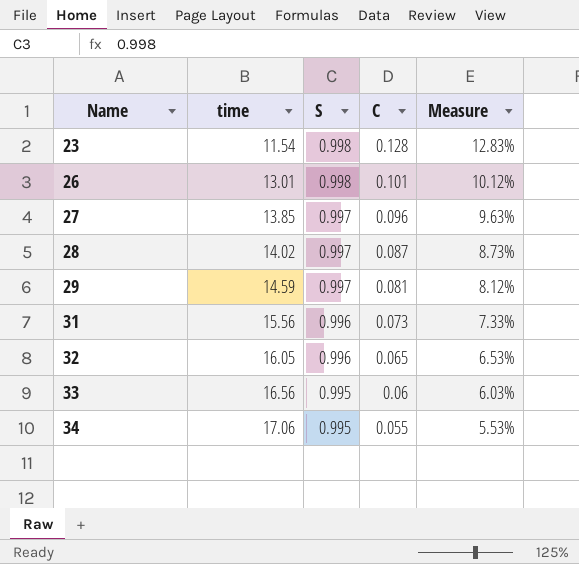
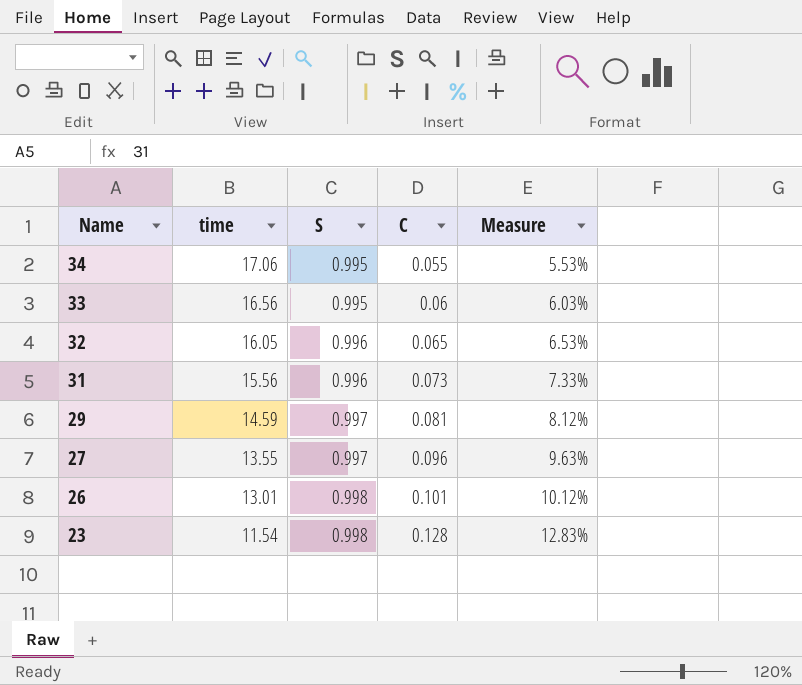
row order: Name ascending -> Name descending
row 28: 14.02 | 0.997 | 0.087 | 8.73% -> none
27 | time: 13.85 -> 13.55

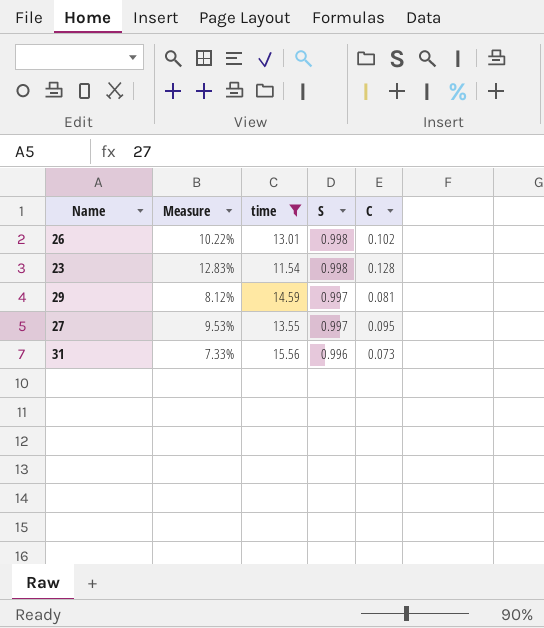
filter: none -> time <= 15.56
row order: Name descending -> S descending
column Measure | position: 5 -> 2
26 | Measure: 10.12% -> 10.22%
26 | C: 0.101 -> 0.102
27 | Measure: 9.63% -> 9.53%
27 | C: 0.096 -> 0.095

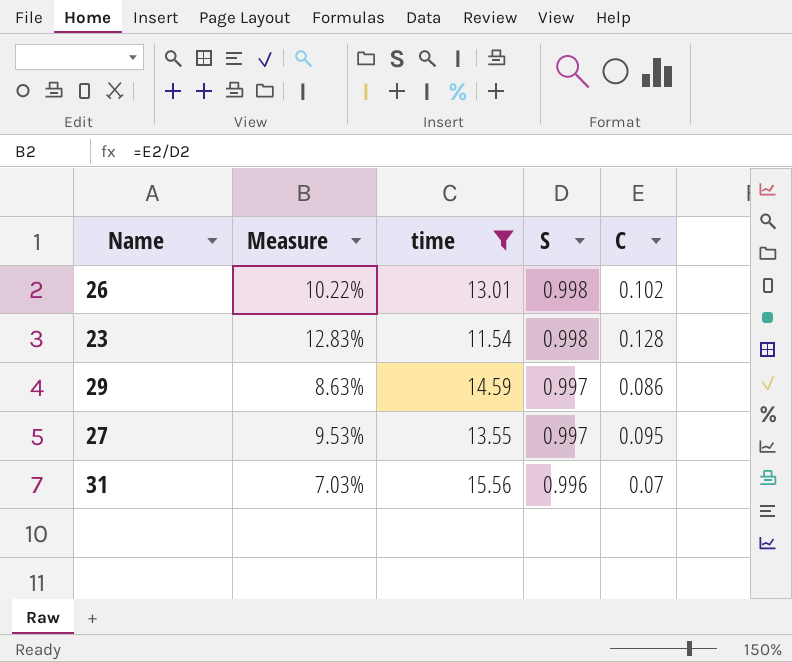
29 | Measure: 8.12% -> 8.63%
29 | C: 0.081 -> 0.086
31 | Measure: 7.33% -> 7.03%
31 | C: 0.073 -> 0.07

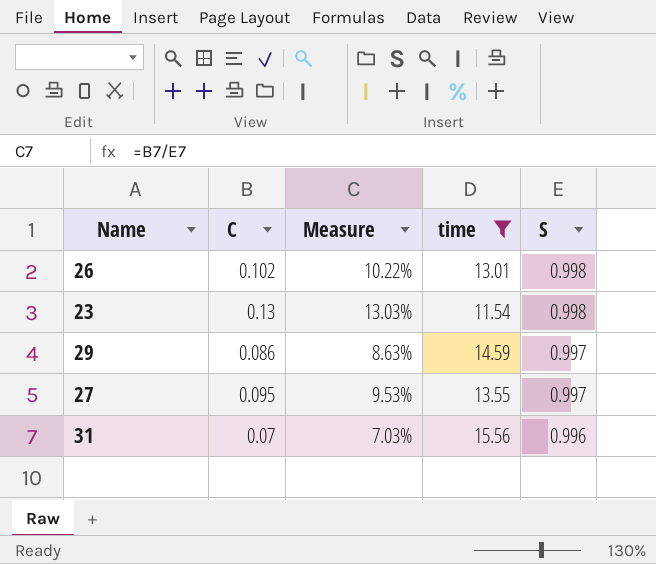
column C | position: 5 -> 2
23 | C: 0.128 -> 0.13
23 | Measure: 12.83% -> 13.03%

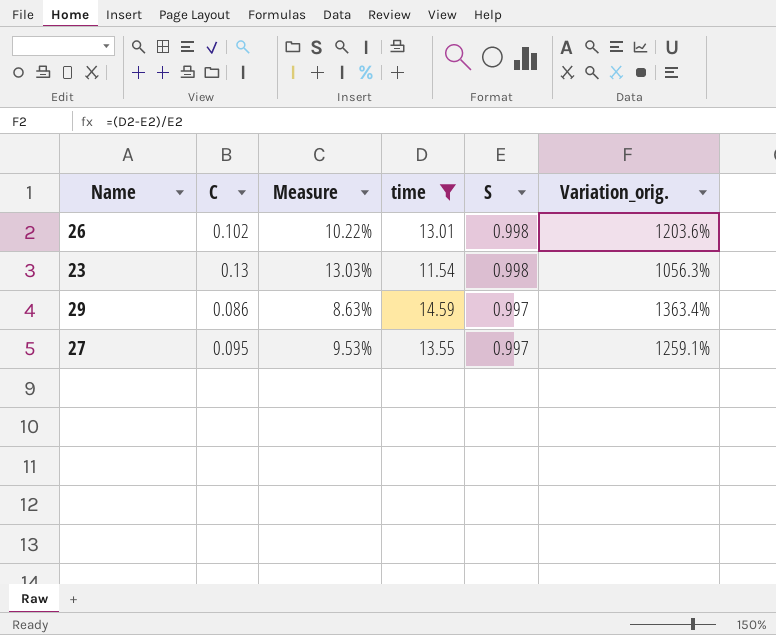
column Variation_orig. | formula: none -> ([time] - [S]) / [S]
row 31: 0.07 | 7.03% | 15.56 | 0.996 -> none

